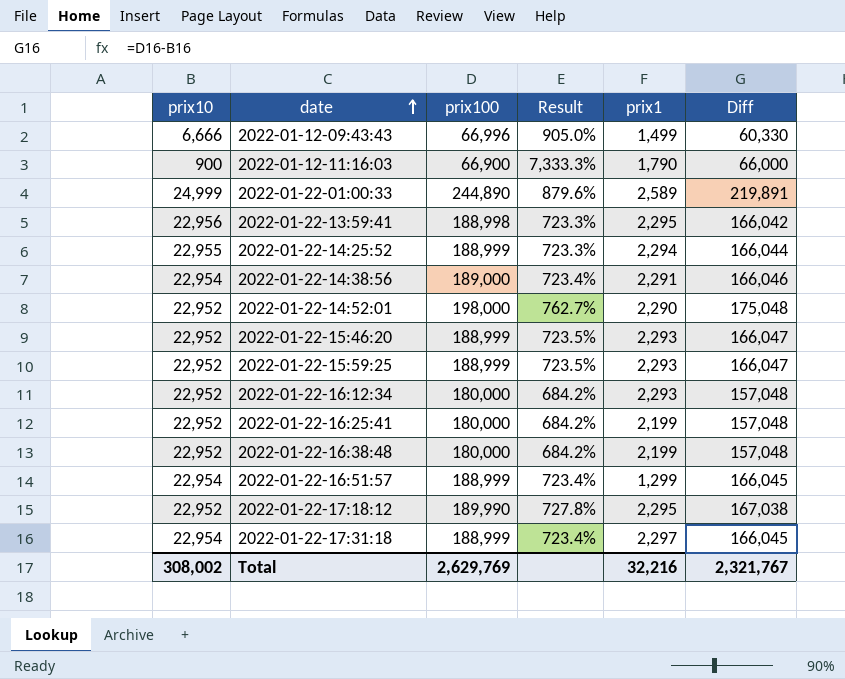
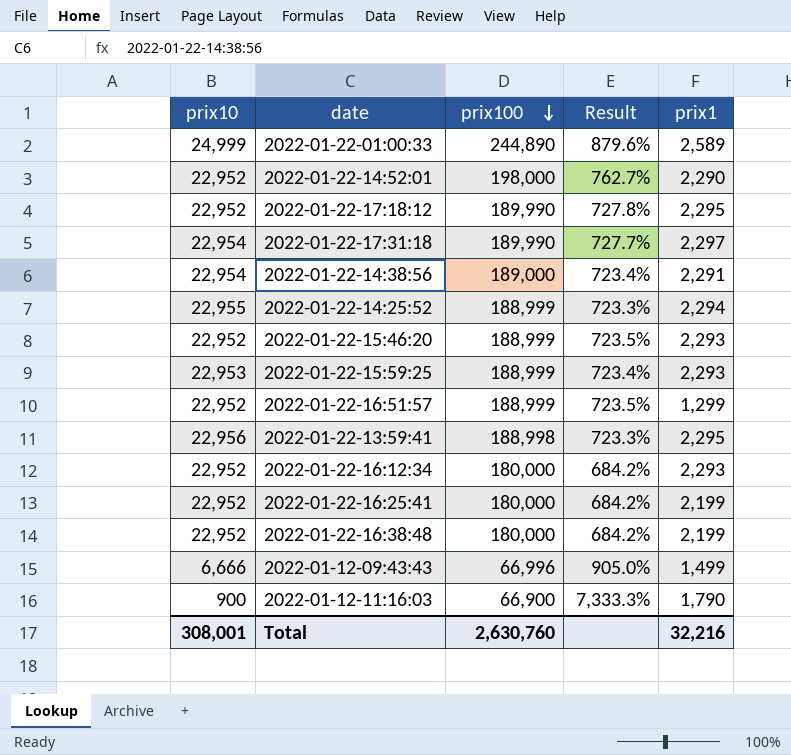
row order: date ascending -> prix100 descending
column Diff | formula: [prix100] - [prix10] -> none
2022-01-22-17:31:18 | prix100: 188,999 -> 189,990
2022-01-22-17:31:18 | Result: 723.4% -> 727.7%
2022-01-22-15:59:25 | prix10: 22,952 -> 22,953
2022-01-22-15:59:25 | Result: 723.5% -> 723.4%
2022-01-22-16:51:57 | prix10: 22,954 -> 22,952
2022-01-22-16:51:57 | Result: 723.4% -> 723.5%
Total | prix10: 308,002 -> 308,001
Total | prix100: 2,629,769 -> 2,630,760

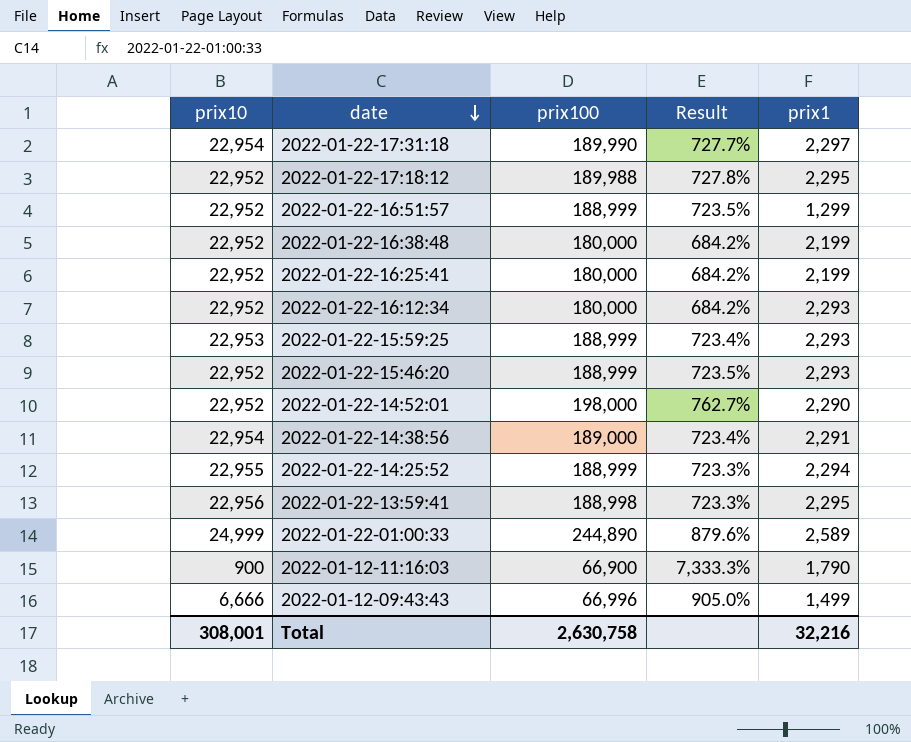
row order: prix100 descending -> date descending
2022-01-22-17:18:12 | prix100: 189,990 -> 189,988
Total | prix100: 2,630,760 -> 2,630,758

